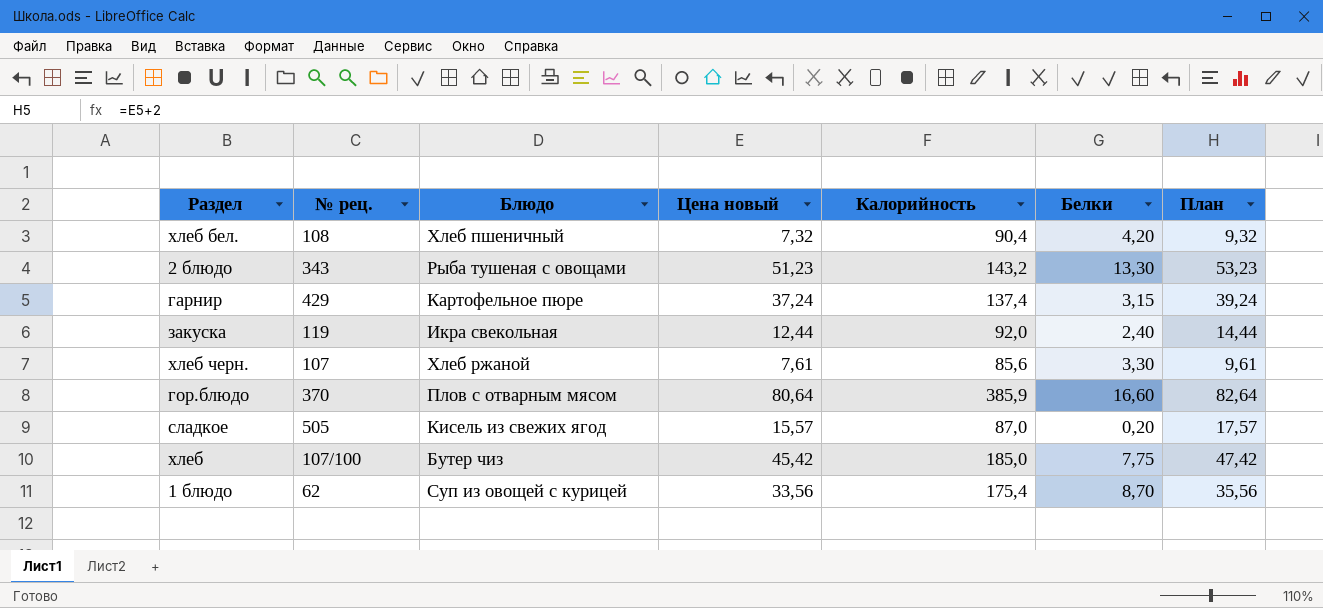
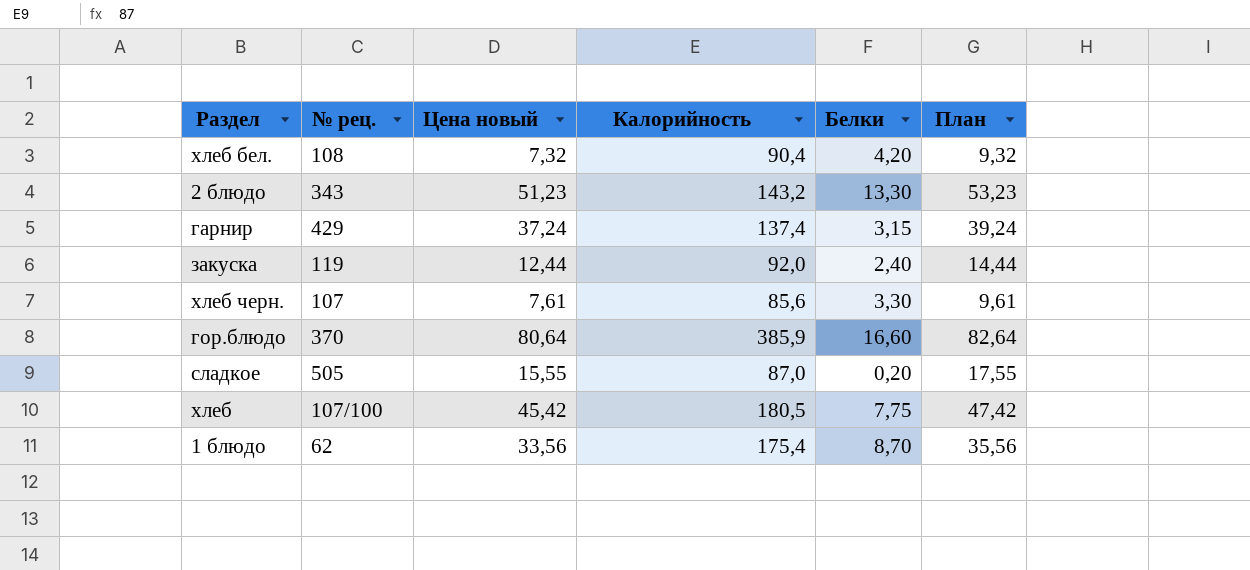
column Блюдо | position: 3 -> none
сладкое | Цена новый: 15,57 -> 15,55
сладкое | План: 17,57 -> 17,55
хлеб | Калорийность: 185,0 -> 180,5

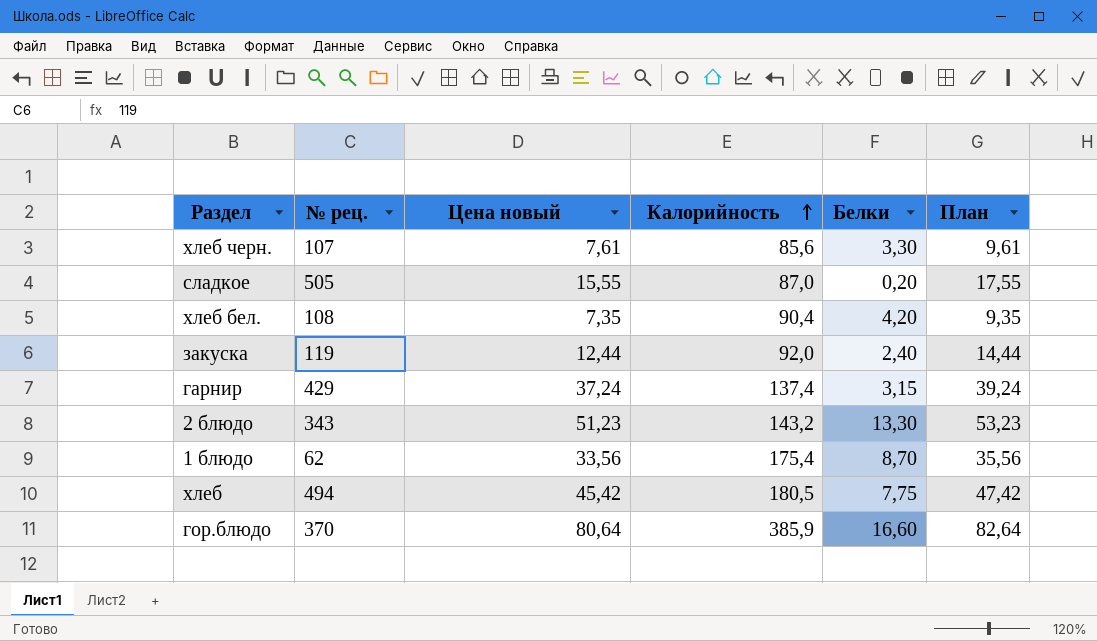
row order: none -> Калорийность ascending
хлеб бел. | Цена новый: 7,32 -> 7,35
хлеб бел. | План: 9,32 -> 9,35
хлеб | № рец.: 107/100 -> 494

